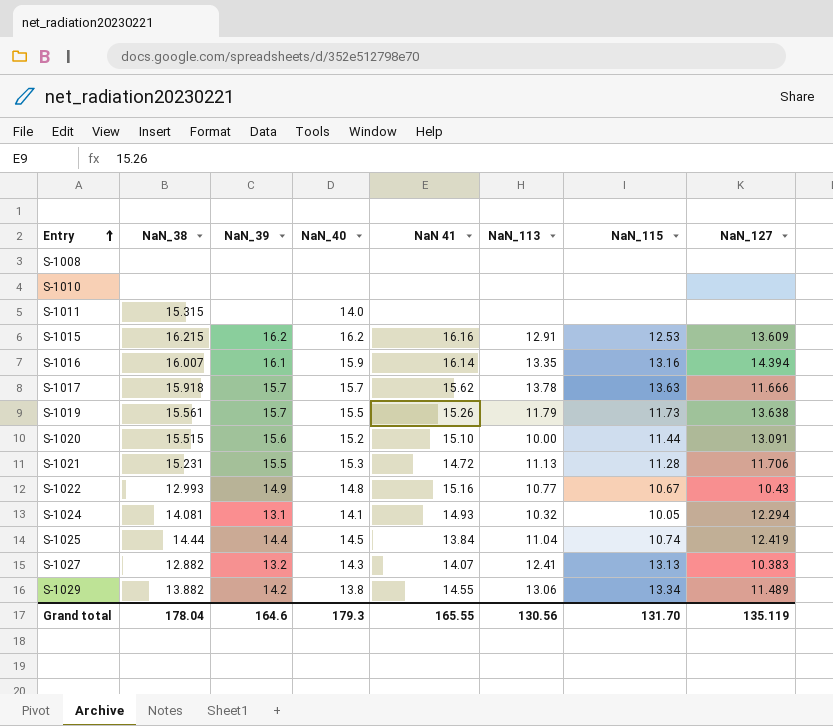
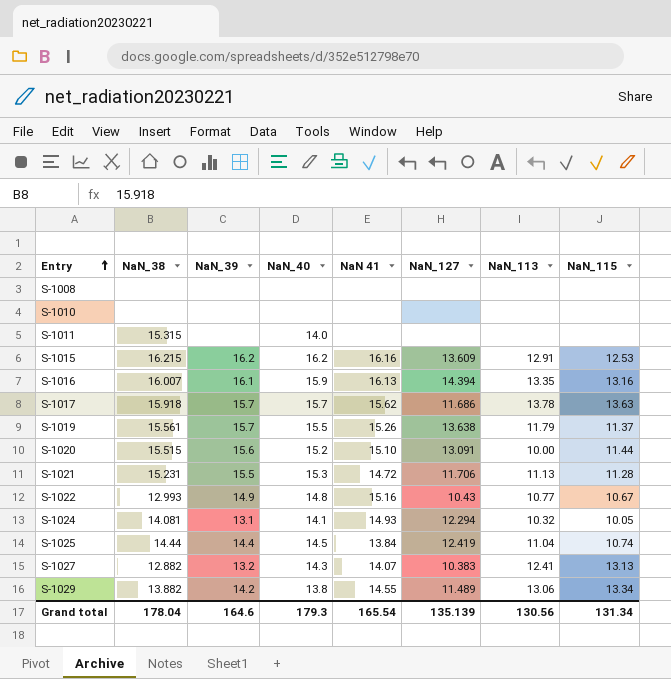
column NaN_127 | position: 8 -> 6
S-1016 | NaN 41: 16.14 -> 16.13
S-1017 | NaN_127: 11.666 -> 11.686
S-1019 | NaN_115: 11.73 -> 11.37
Grand total | NaN 41: 165.55 -> 165.54
Grand total | NaN_127: 135.119 -> 135.139
Grand total | NaN_115: 131.70 -> 131.34

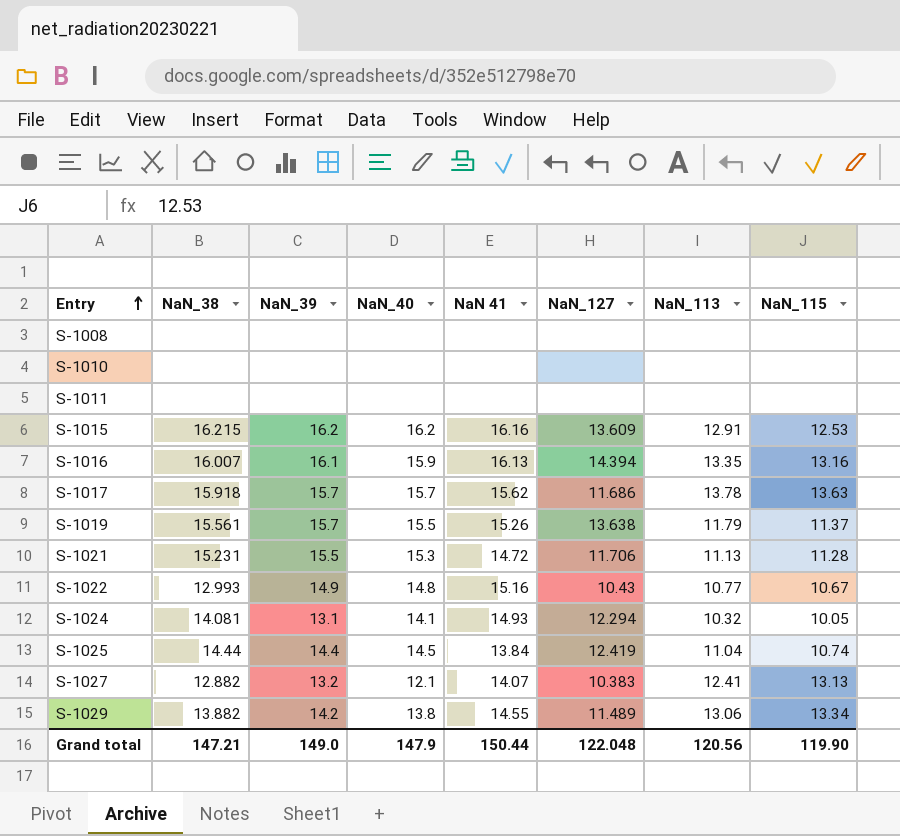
row S-1020: 15.515 | 15.6 | 15.2 | 15.10 | 13.091 | 10.00 | 11.44 -> none
S-1011 | NaN_38: 15.315 -> none
S-1011 | NaN_40: 14.0 -> none
S-1027 | NaN_40: 14.3 -> 12.1
Grand total | NaN_38: 178.04 -> 147.21
Grand total | NaN_39: 164.6 -> 149.0
Grand total | NaN_40: 179.3 -> 147.9
Grand total | NaN 41: 165.54 -> 150.44
Grand total | NaN_127: 135.139 -> 122.048
Grand total | NaN_113: 130.56 -> 120.56
Grand total | NaN_115: 131.34 -> 119.90

